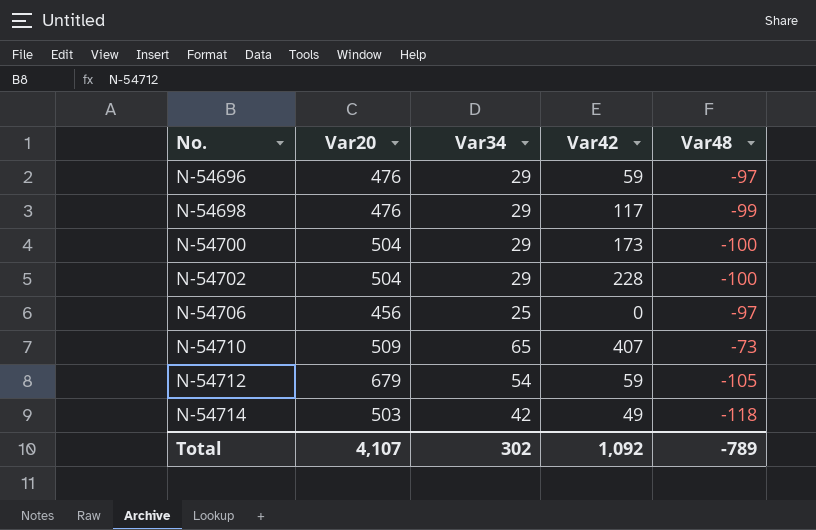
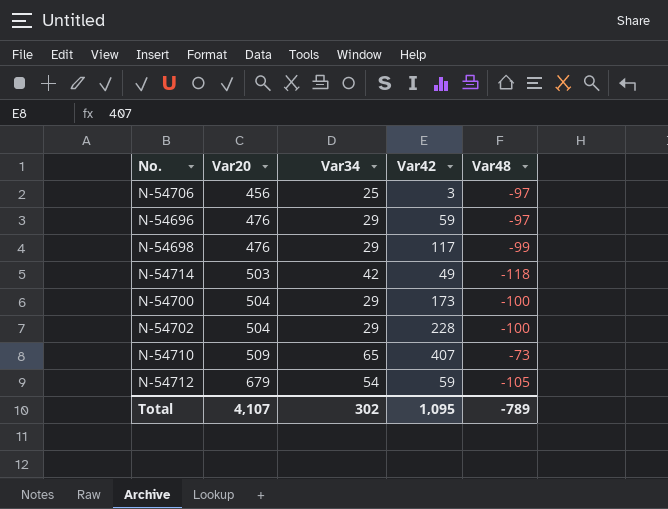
row order: No. ascending -> Var20 ascending
N-54706 | Var42: 0 -> 3
Total | Var42: 1,092 -> 1,095

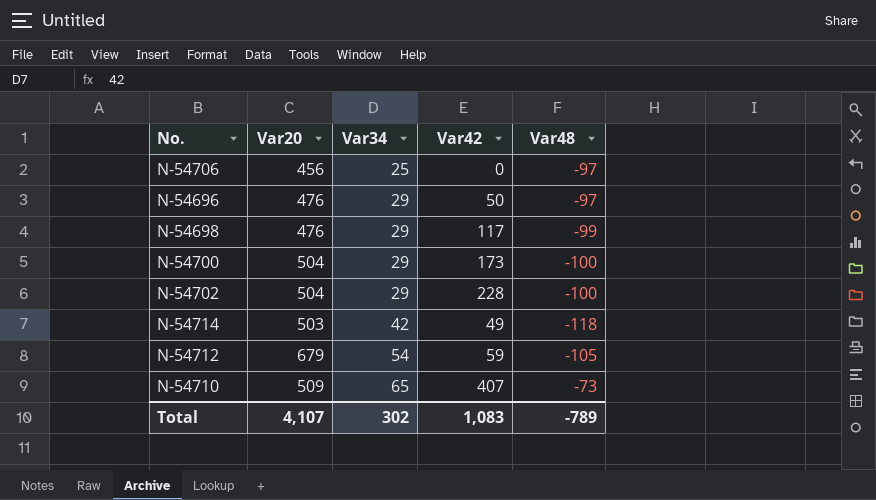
row order: Var20 ascending -> Var34 ascending
N-54706 | Var42: 3 -> 0
N-54696 | Var42: 59 -> 50
Total | Var42: 1,095 -> 1,083

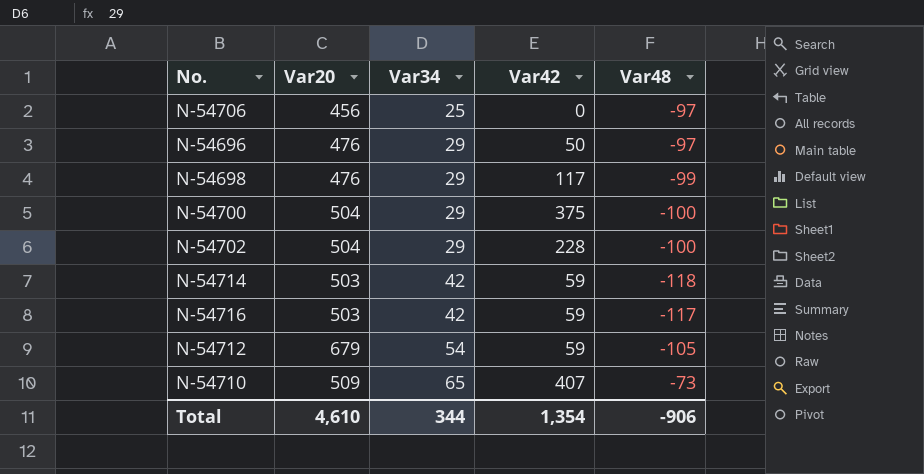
N-54700 | Var42: 173 -> 375
N-54714 | Var42: 49 -> 59
row N-54716: none -> 503 | 42 | 59 | -117
Total | Var20: 4,107 -> 4,610
Total | Var34: 302 -> 344
Total | Var42: 1,083 -> 1,354
Total | Var48: -789 -> -906

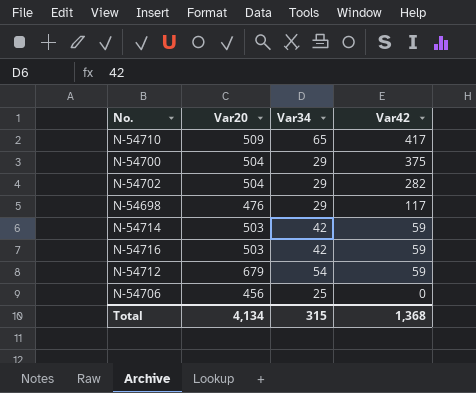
row order: Var34 ascending -> Var42 descending
column Var48 | position: 5 -> none
row N-54696: 476 | 29 | 50 | -97 -> none
N-54710 | Var42: 407 -> 417
N-54702 | Var42: 228 -> 282
Total | Var20: 4,610 -> 4,134
Total | Var34: 344 -> 315
Total | Var42: 1,354 -> 1,368

